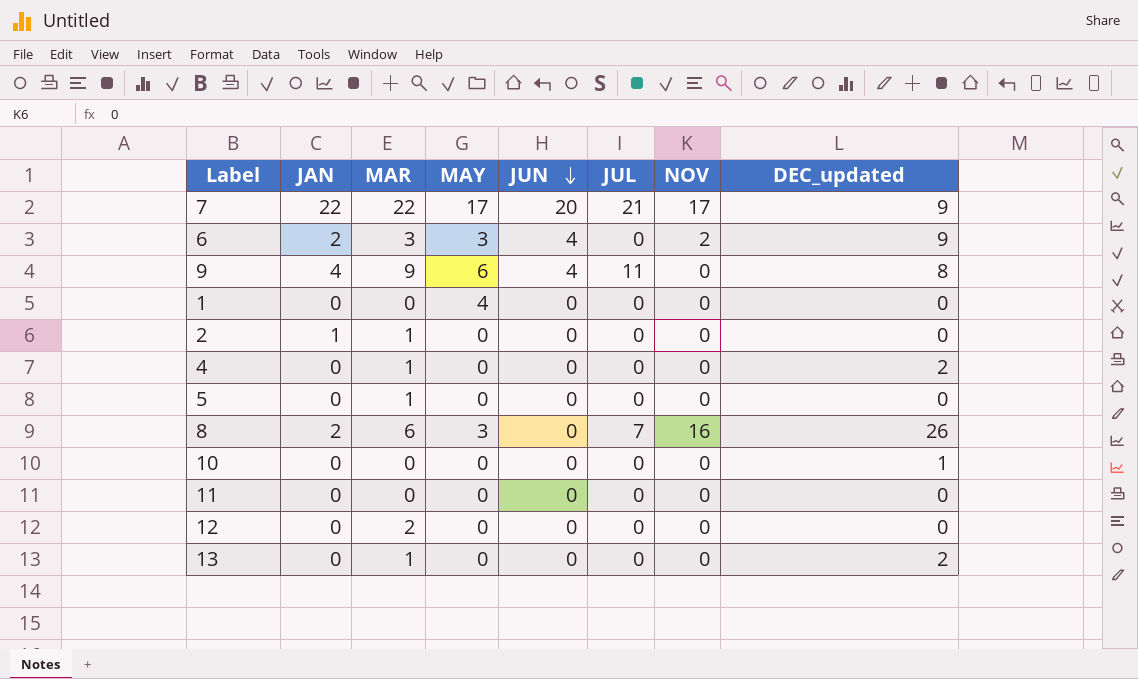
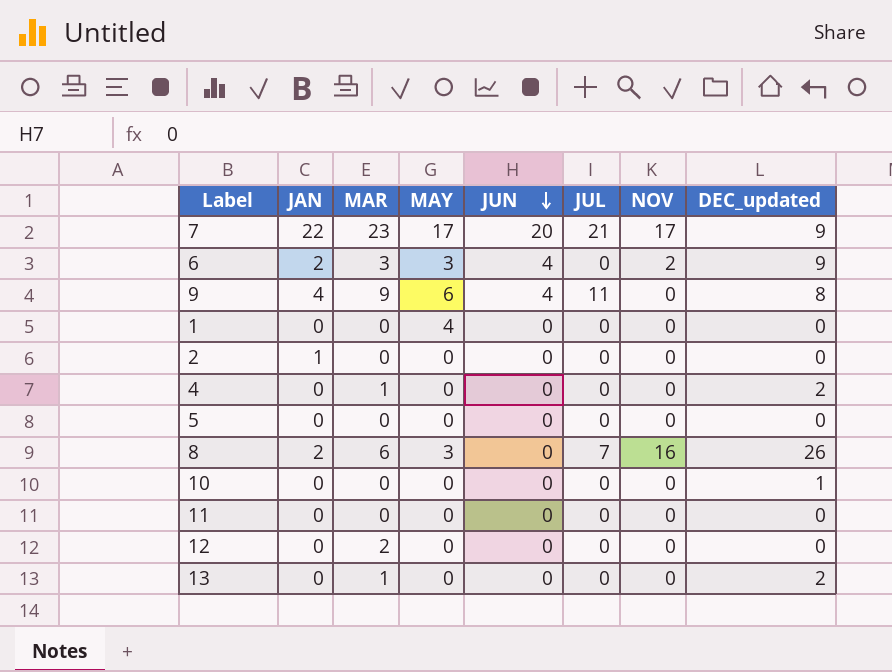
7 | MAR: 22 -> 23
2 | MAR: 1 -> 0
5 | MAR: 1 -> 0

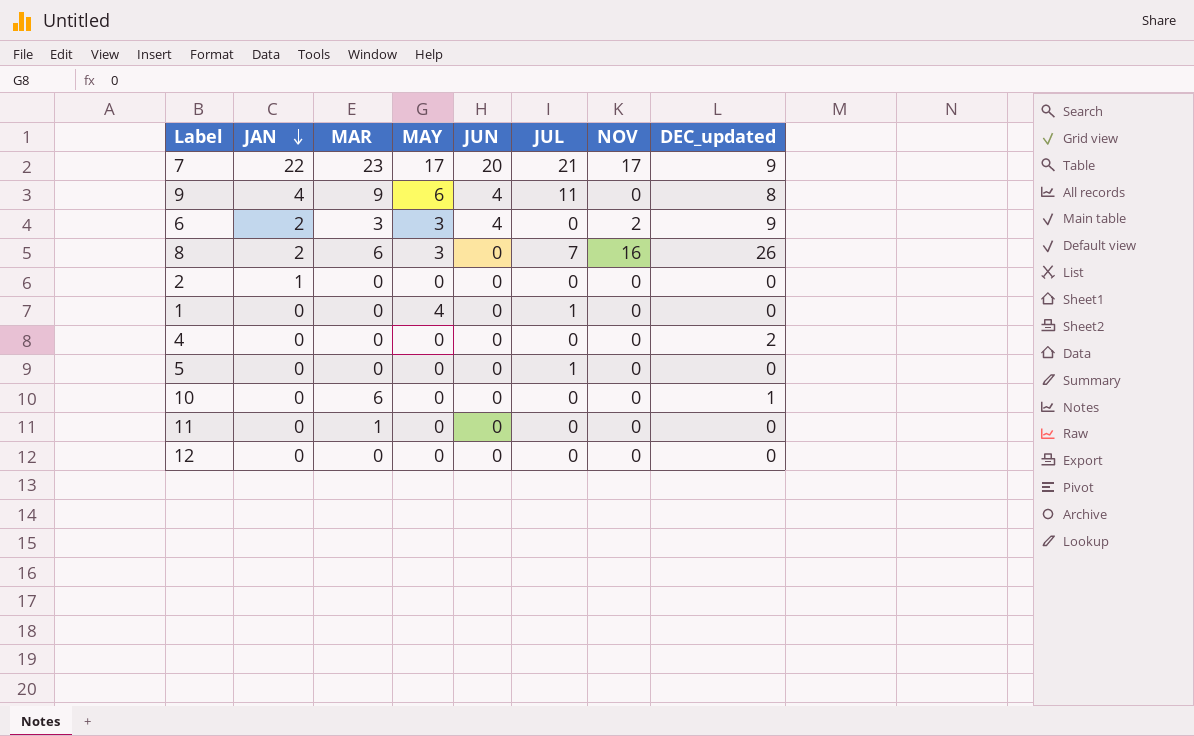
row order: JUN descending -> JAN descending
row 13: 0 | 1 | 0 | 0 | 0 | 0 | 2 -> none
1 | JUL: 0 -> 1
4 | MAR: 1 -> 0
5 | JUL: 0 -> 1
10 | MAR: 0 -> 6
11 | MAR: 0 -> 1
12 | MAR: 2 -> 0

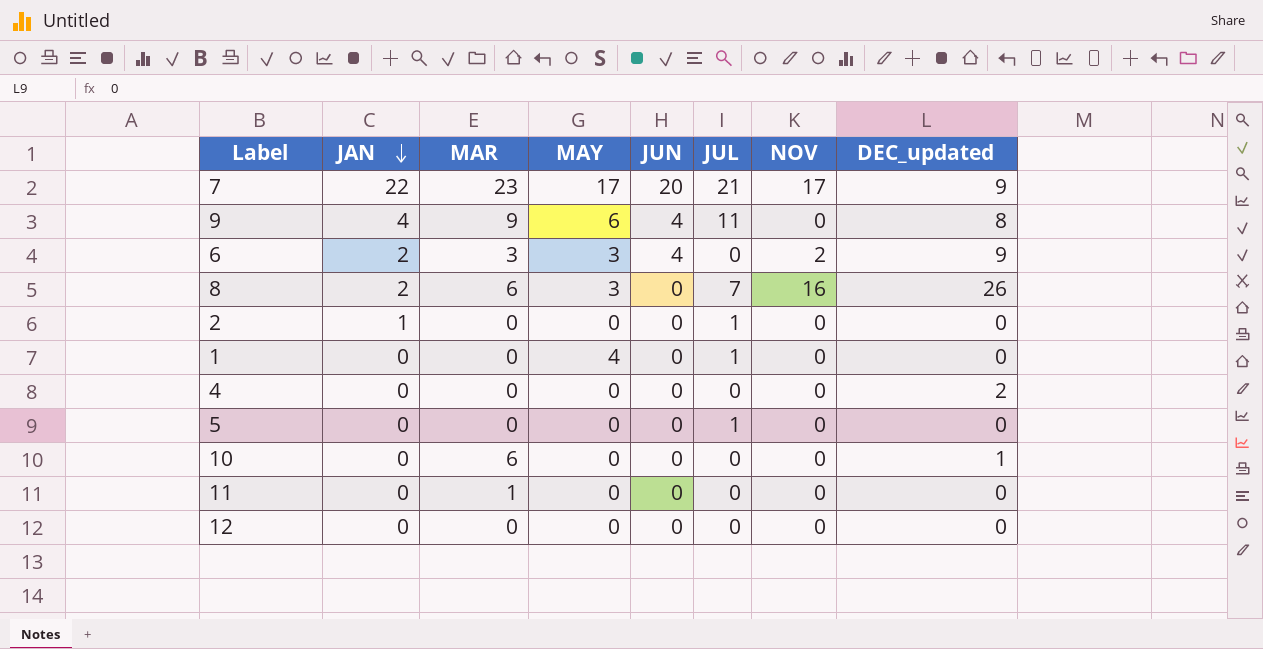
2 | JUL: 0 -> 1

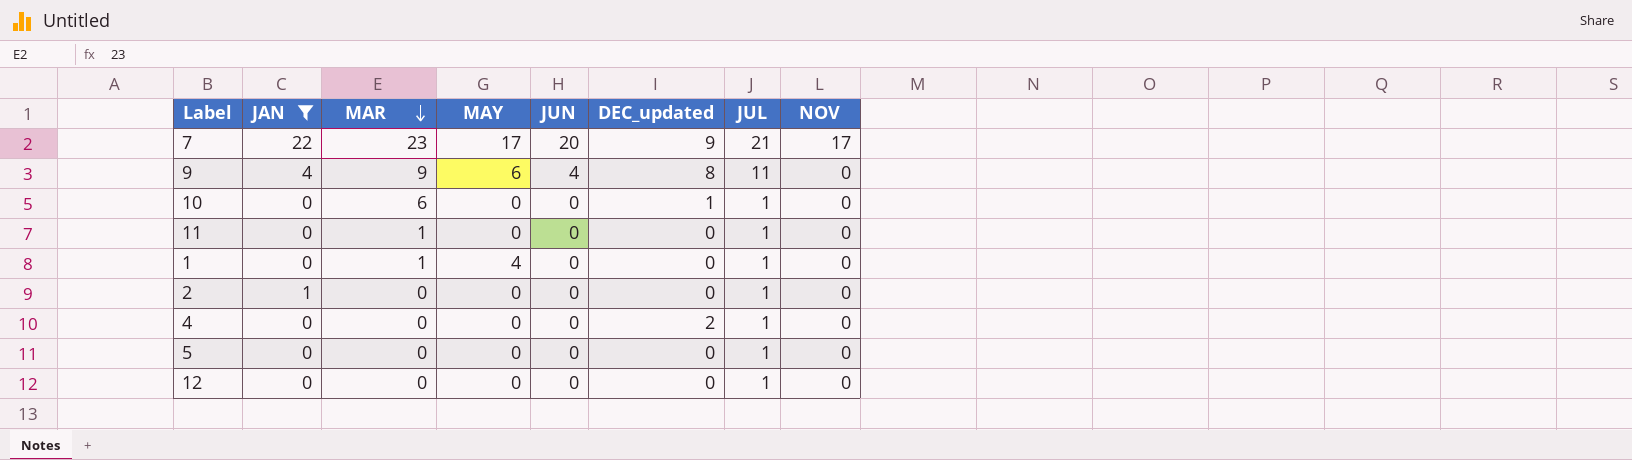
filter: none -> JAN != 2
row order: JAN descending -> MAR descending
column DEC_updated | position: 8 -> 6
10 | JUL: 0 -> 1
11 | JUL: 0 -> 1
1 | MAR: 0 -> 1
4 | JUL: 0 -> 1
12 | JUL: 0 -> 1

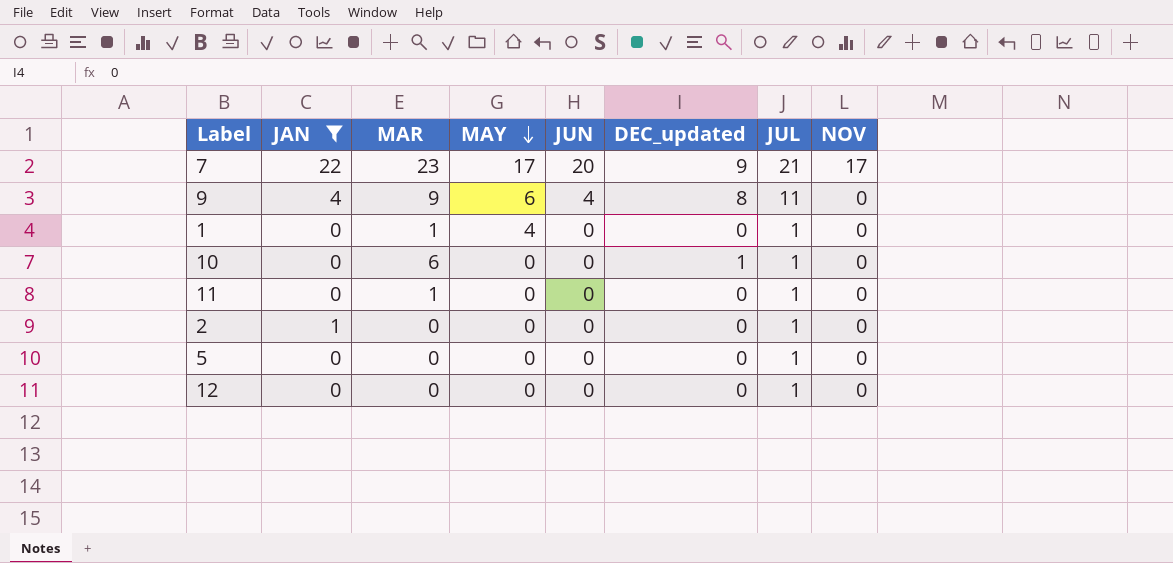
row order: MAR descending -> MAY descending
row 4: 0 | 0 | 0 | 0 | 2 | 1 | 0 -> none

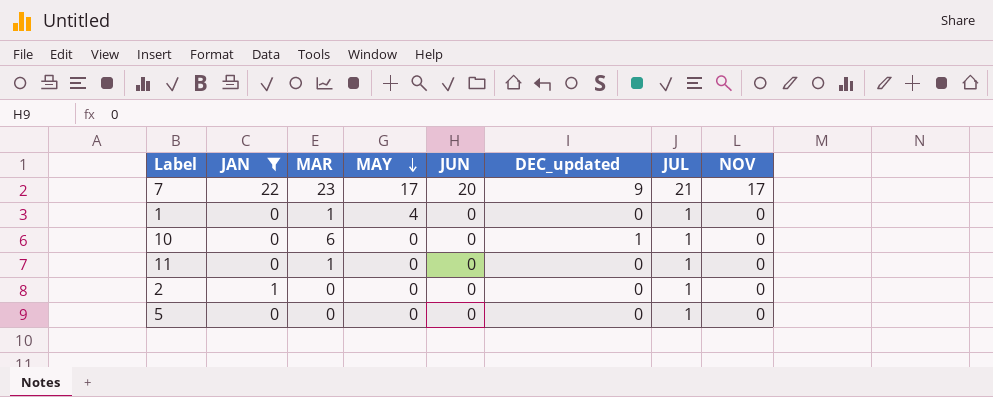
row 9: 4 | 9 | 6 | 4 | 8 | 11 | 0 -> none
row 12: 0 | 0 | 0 | 0 | 0 | 1 | 0 -> none

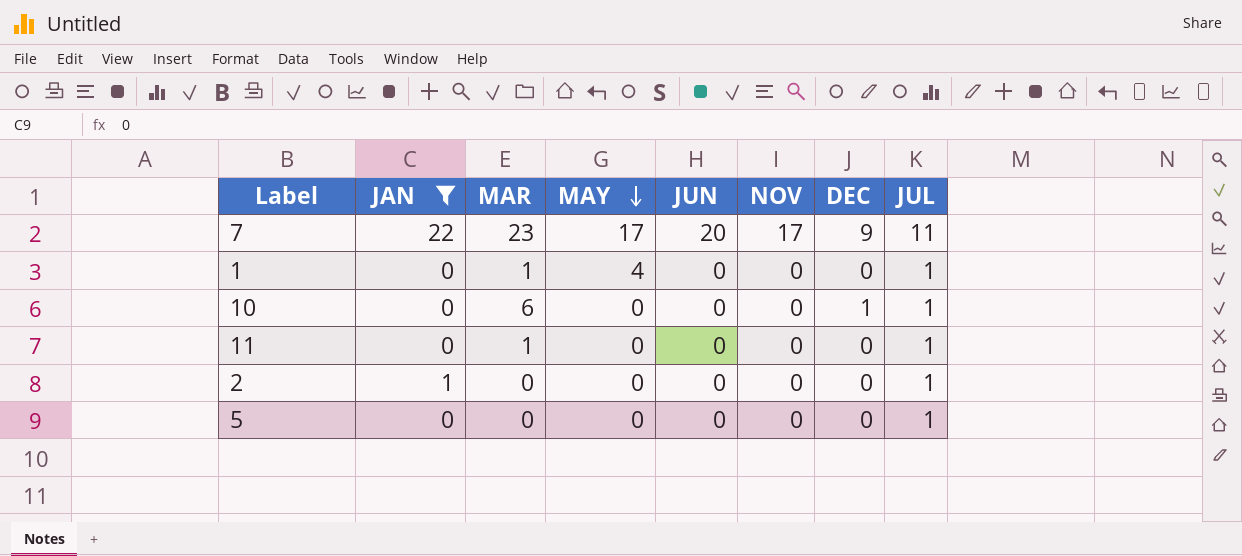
column NOV | position: 8 -> 6
column name: DEC_updated -> DEC
7 | JUL: 21 -> 11

